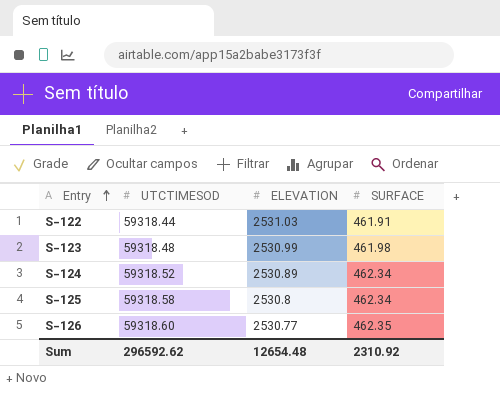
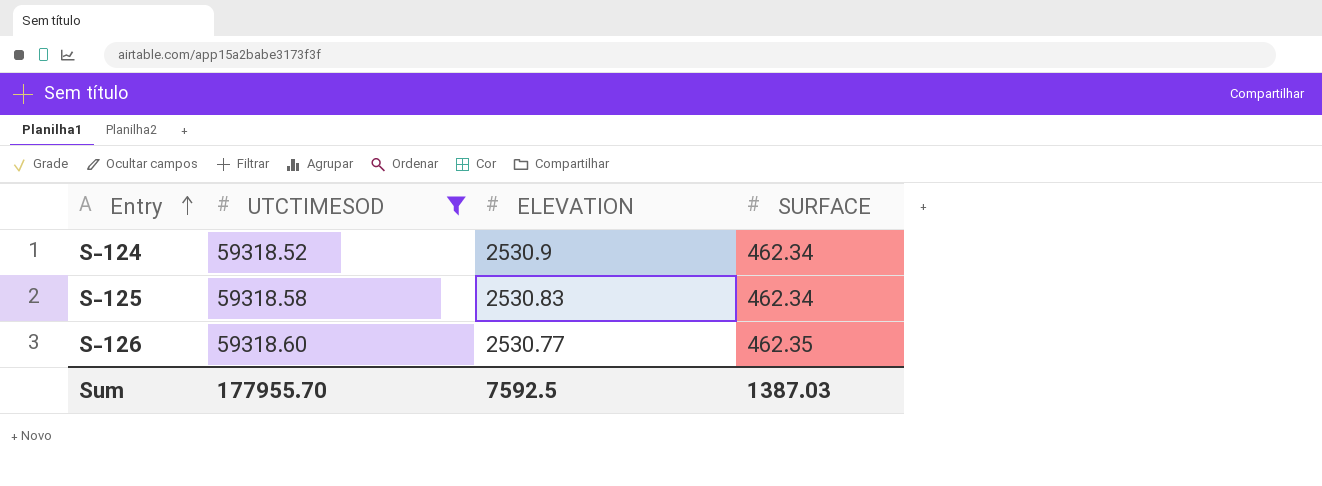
filter: none -> UTCTIMESOD >= 59318.52
S-124 | ELEVATION: 2530.89 -> 2530.9
S-125 | ELEVATION: 2530.8 -> 2530.83
Sum | UTCTIMESOD: 296592.62 -> 177955.70
Sum | ELEVATION: 12654.48 -> 7592.5
Sum | SURFACE: 2310.92 -> 1387.03

